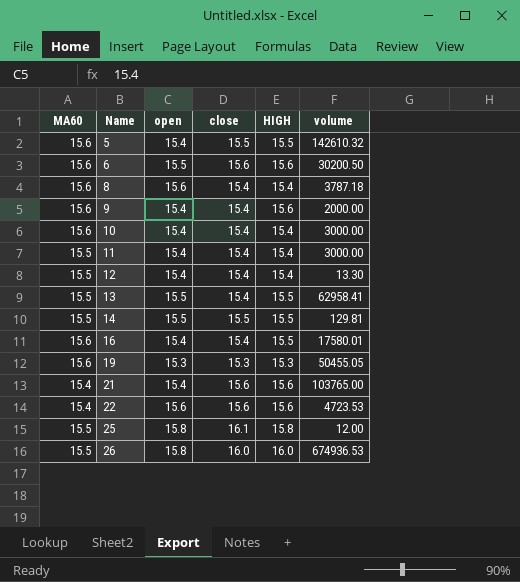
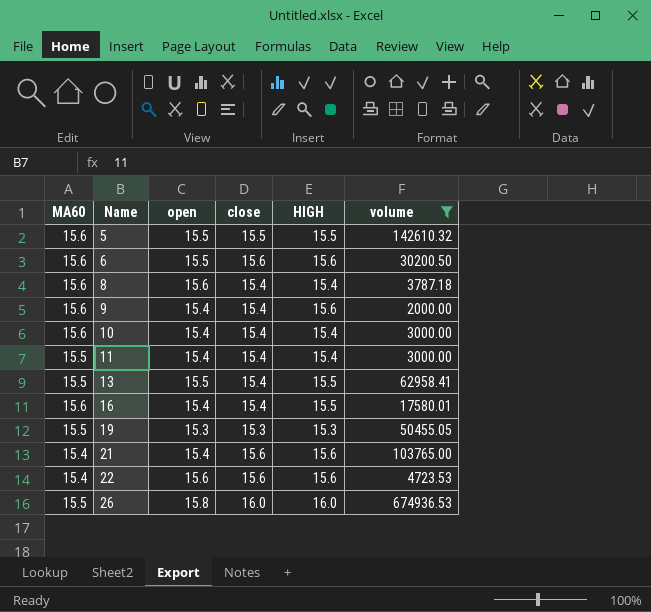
filter: none -> volume >= 2000.00
5 | open: 15.4 -> 15.5
19 | MA60: 15.6 -> 15.5

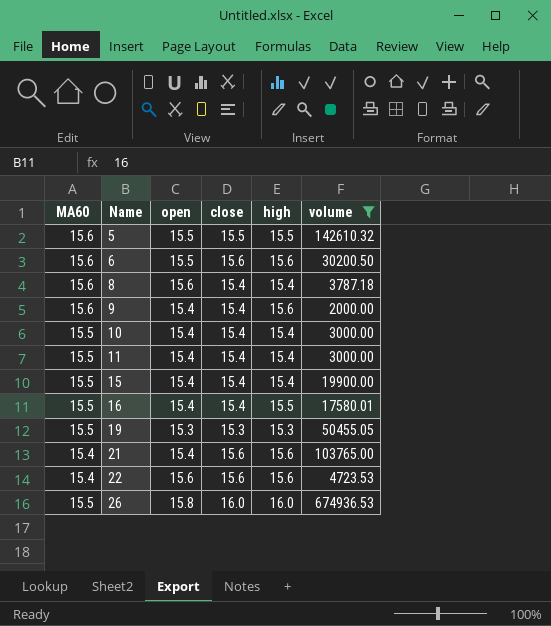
column name: HIGH -> high
row 13: 15.5 | 15.5 | 15.4 | 15.5 | 62958.41 -> none
10 | MA60: 15.6 -> 15.5
row 15: none -> 15.5 | 15.4 | 15.4 | 15.4 | 19900.00
16 | MA60: 15.6 -> 15.5

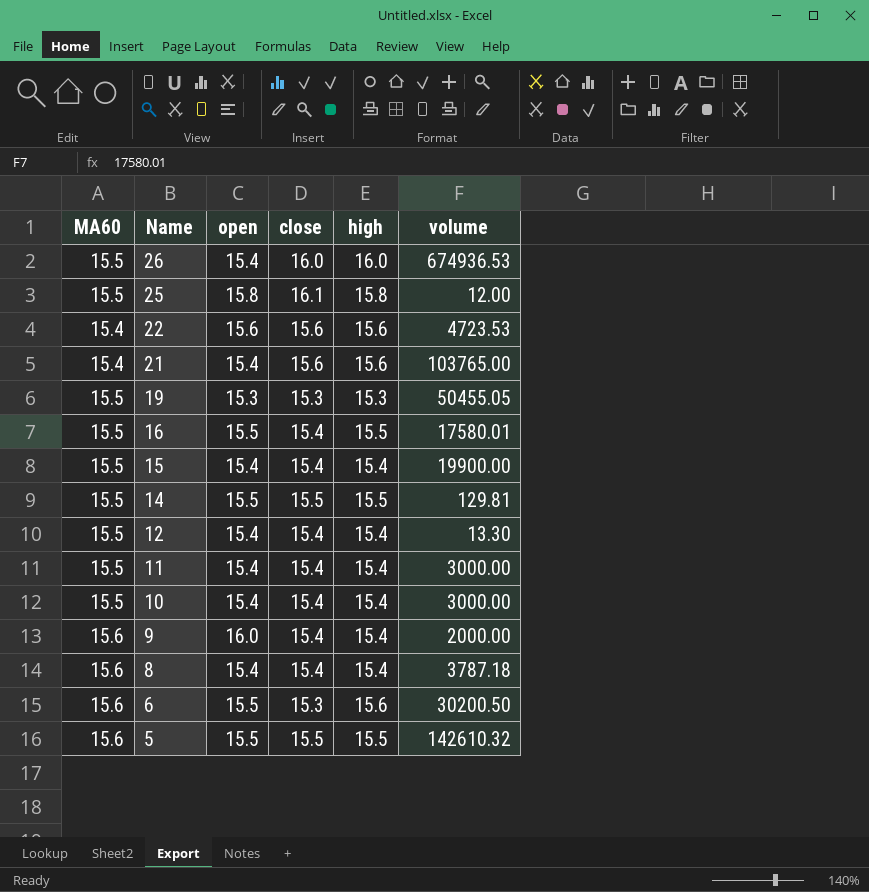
filter: volume >= 2000.00 -> none
row order: Name ascending -> Name descending
26 | open: 15.8 -> 15.4
16 | open: 15.4 -> 15.5
9 | open: 15.4 -> 16.0
9 | high: 15.6 -> 15.4
8 | open: 15.6 -> 15.4
6 | close: 15.6 -> 15.3

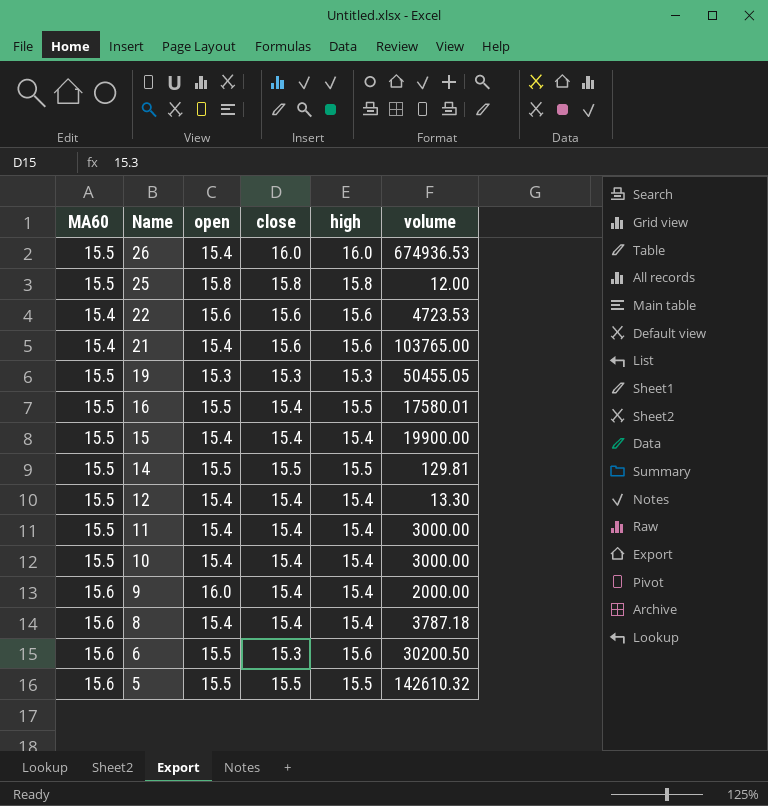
25 | close: 16.1 -> 15.8

